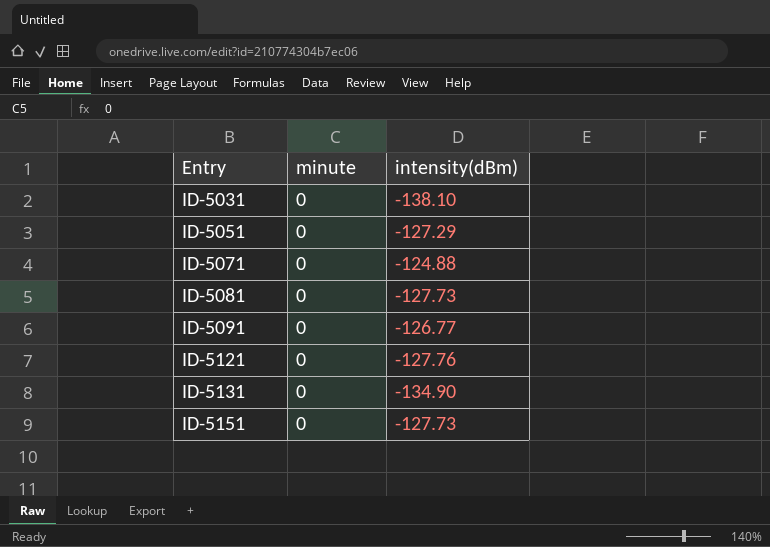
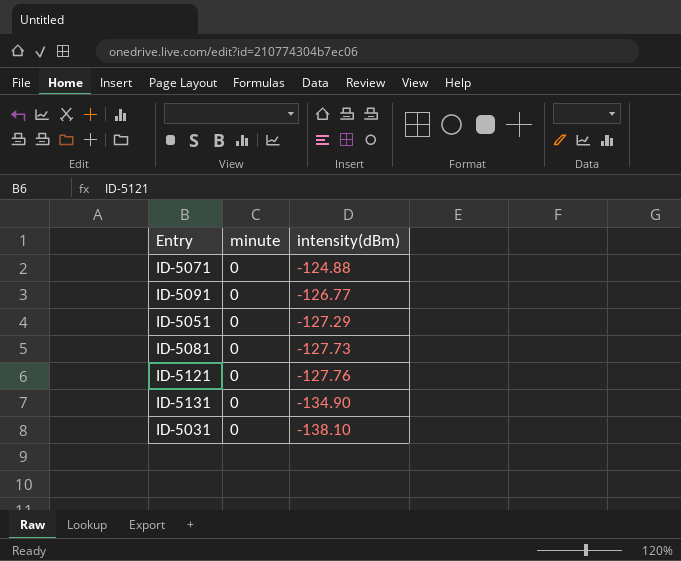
row order: Entry ascending -> intensity(dBm) descending
row ID-5151: 0 | -127.73 -> none

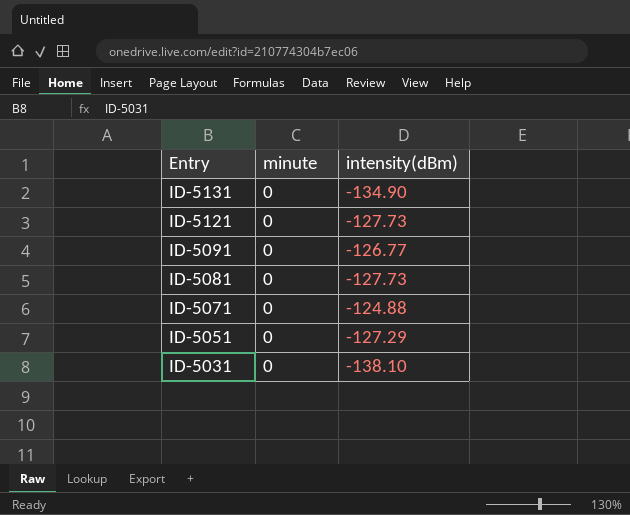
row order: intensity(dBm) descending -> Entry descending
ID-5121 | intensity(dBm): -127.76 -> -127.73

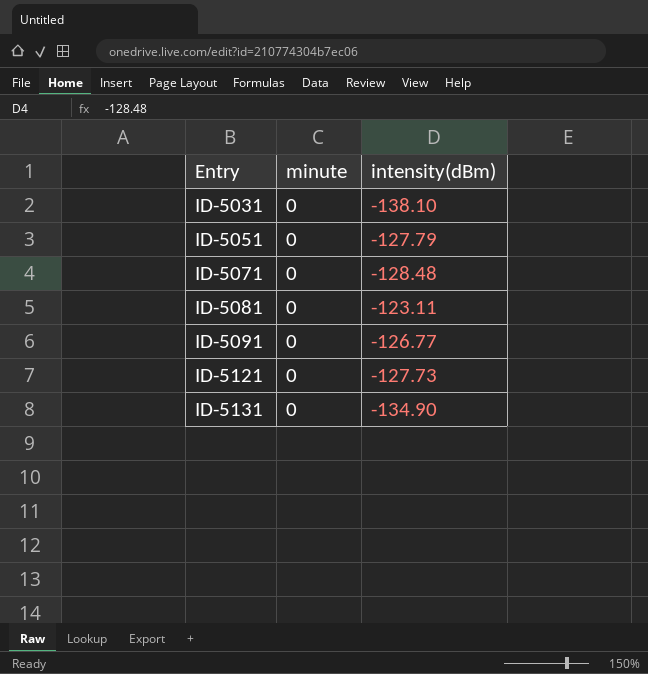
row order: Entry descending -> Entry ascending
ID-5051 | intensity(dBm): -127.29 -> -127.79
ID-5071 | intensity(dBm): -124.88 -> -128.48
ID-5081 | intensity(dBm): -127.73 -> -123.11

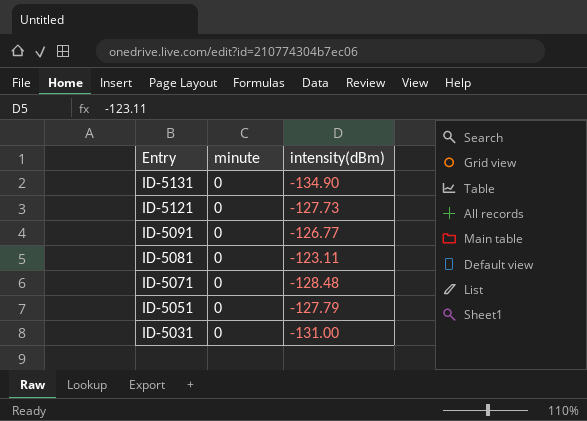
row order: Entry ascending -> Entry descending
ID-5031 | intensity(dBm): -138.10 -> -131.00

